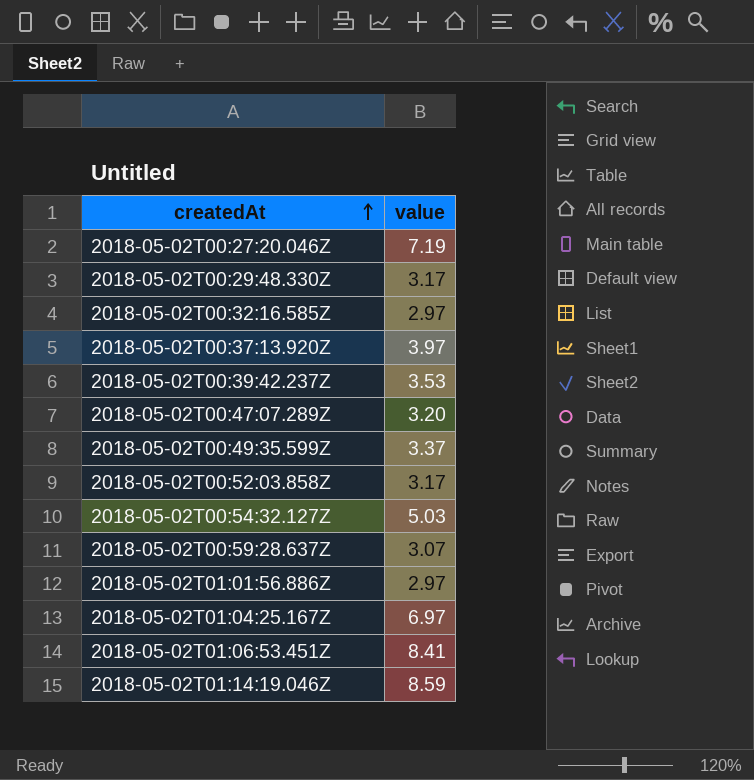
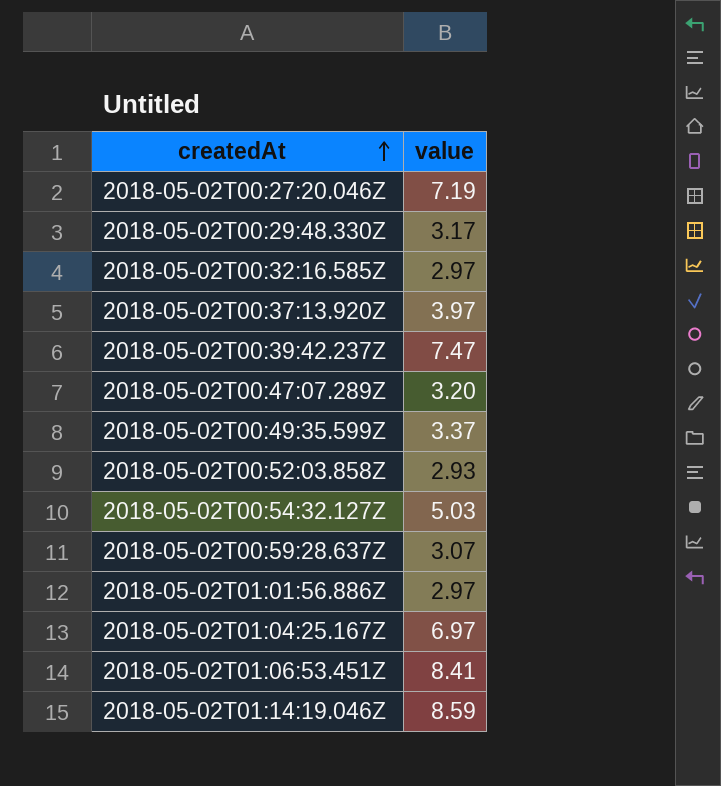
2018-05-02T00:39:42.237Z | value: 3.53 -> 7.47
2018-05-02T00:52:03.858Z | value: 3.17 -> 2.93

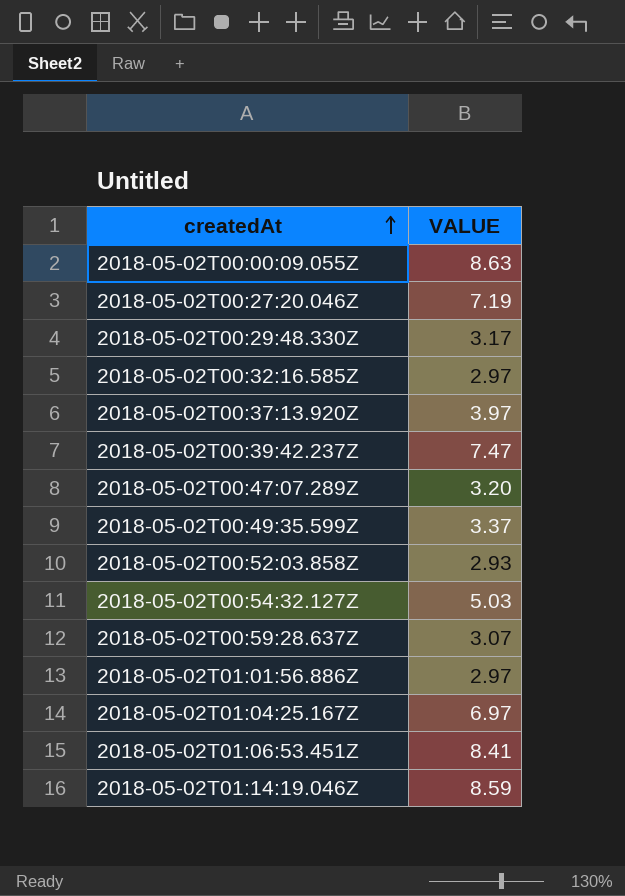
column name: value -> VALUE
row 2018-05-02T00:00:09.055Z: none -> 8.63

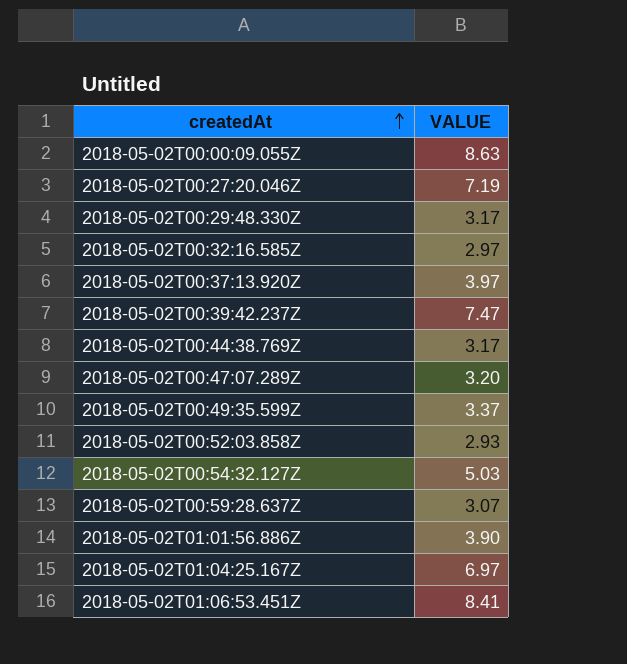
row 2018-05-02T01:14:19.046Z: 8.59 -> none
row 2018-05-02T00:44:38.769Z: none -> 3.17
2018-05-02T01:01:56.886Z | VALUE: 2.97 -> 3.90

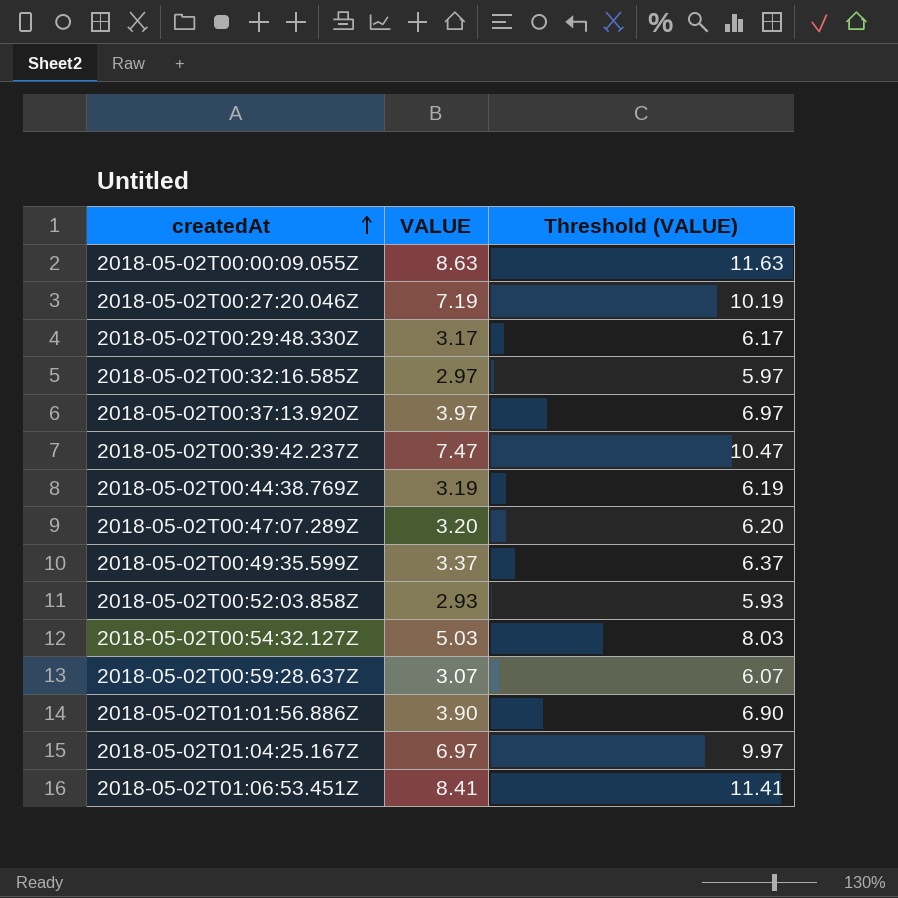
column Threshold (VALUE) | formula: none -> [VALUE] + 3
2018-05-02T00:44:38.769Z | VALUE: 3.17 -> 3.19

